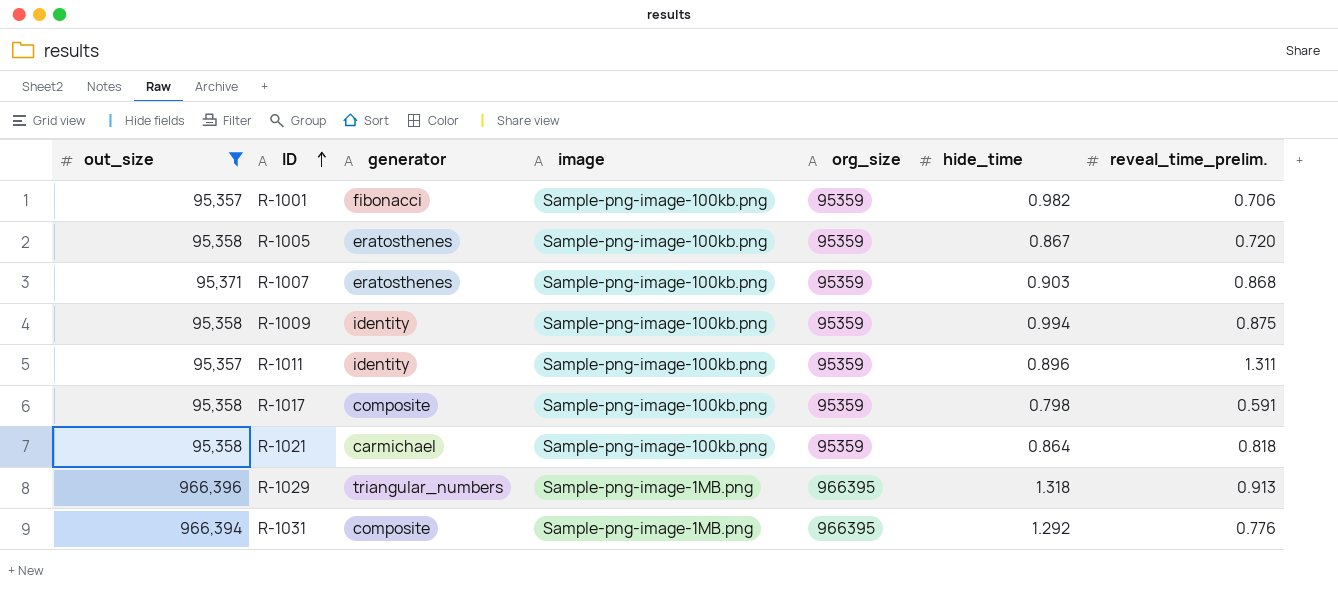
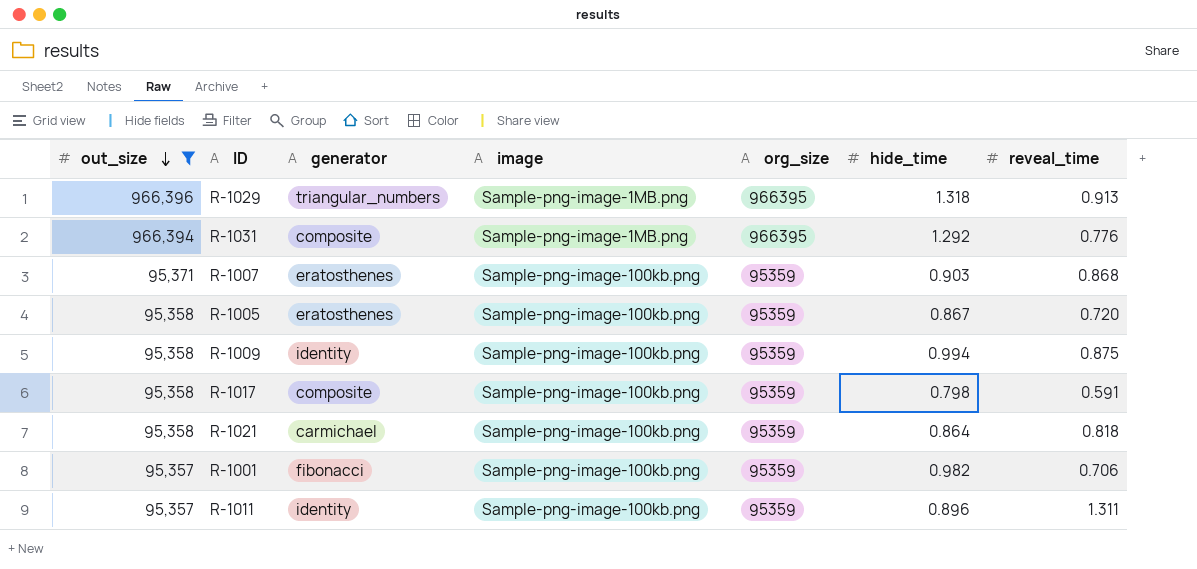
row order: ID ascending -> out_size descending
column name: reveal_time_prelim. -> reveal_time

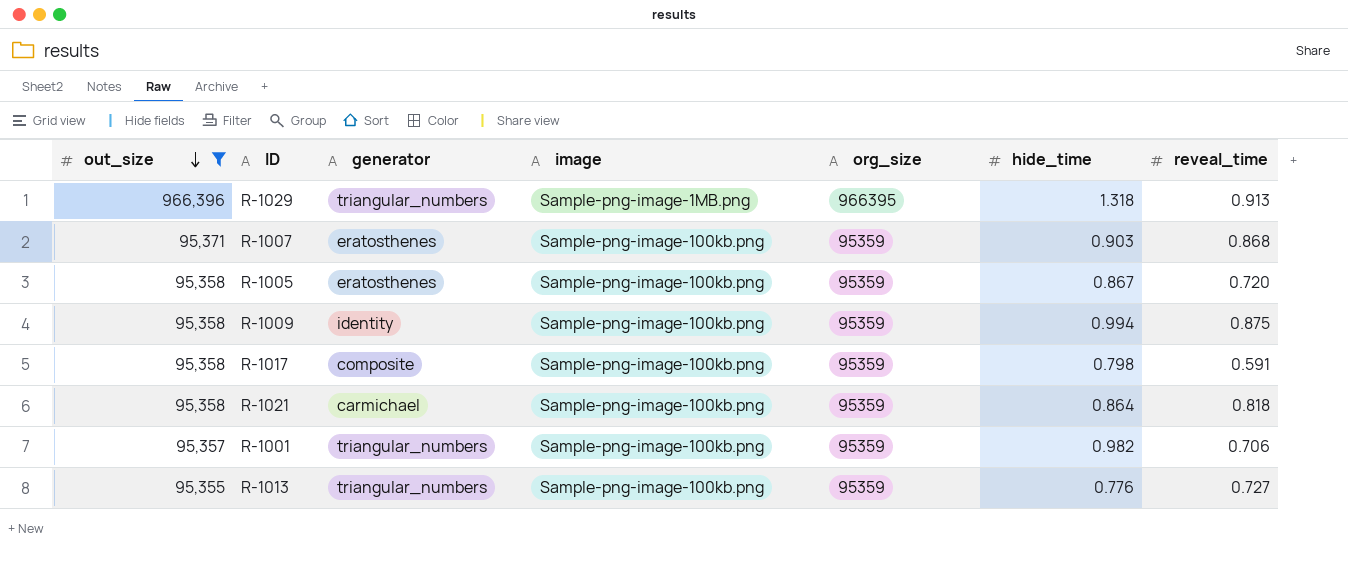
row R-1031: 966,394 | composite | Sample-png-image-1MB.png | 966395 | 1.292 | 0.776 -> none
row R-1011: 95,357 | identity | Sample-png-image-100kb.png | 95359 | 0.896 | 1.311 -> none
R-1001 | generator: fibonacci -> triangular_numbers
row R-1013: none -> 95,355 | triangular_numbers | Sample-png-image-100kb.png | 95359 | 0.776 | 0.727

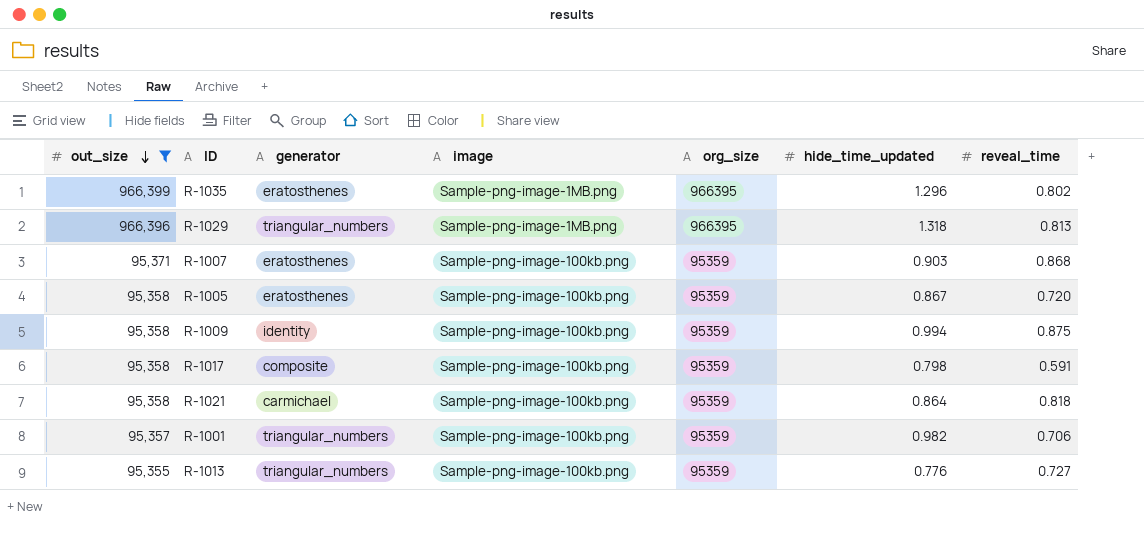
column name: hide_time -> hide_time_updated
row R-1035: none -> 966,399 | eratosthenes | Sample-png-image-1MB.png | 966395 | 1.296 | 0.802
R-1029 | reveal_time: 0.913 -> 0.813

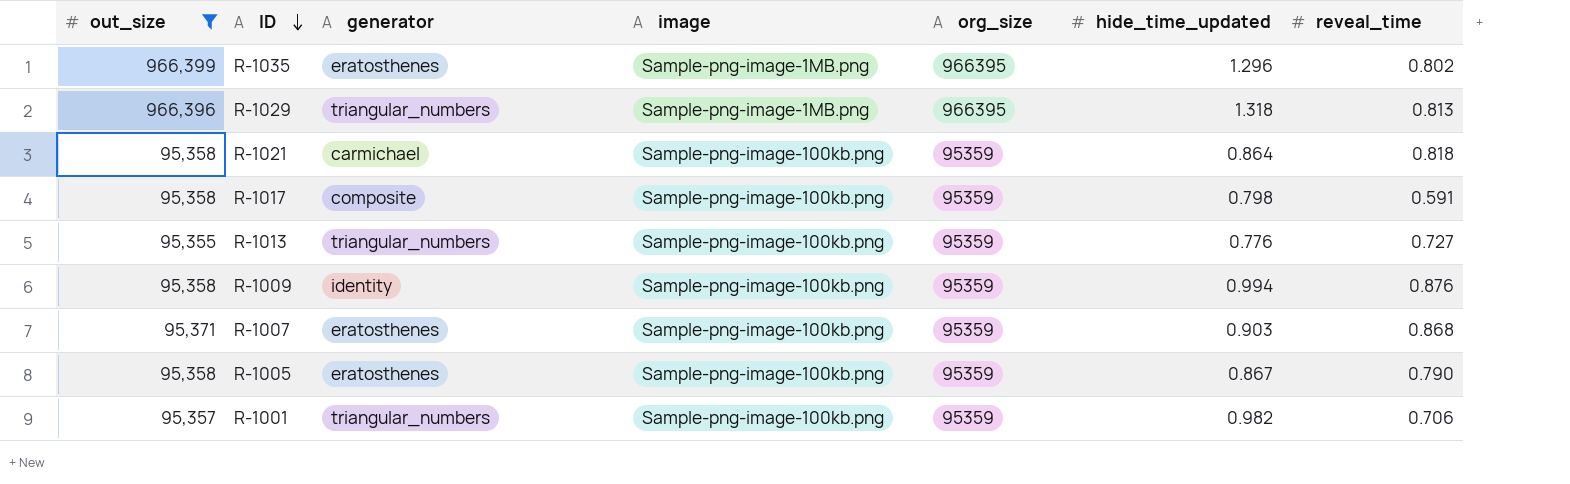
row order: out_size descending -> ID descending
R-1009 | reveal_time: 0.875 -> 0.876
R-1005 | reveal_time: 0.720 -> 0.790

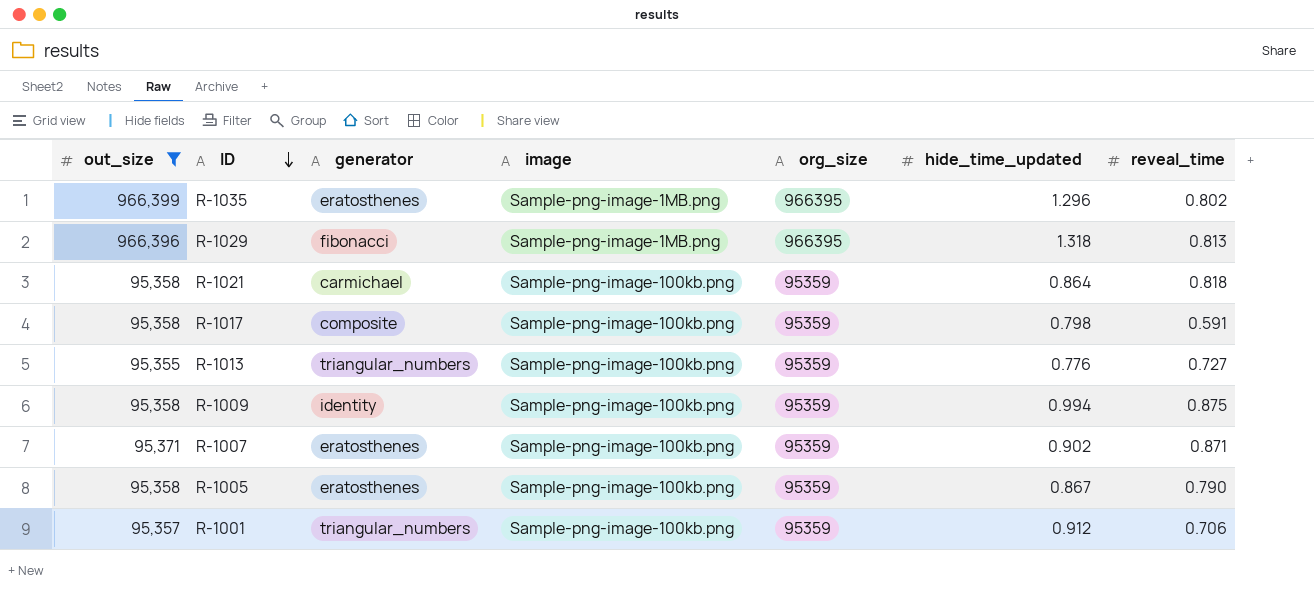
R-1029 | generator: triangular_numbers -> fibonacci
R-1009 | reveal_time: 0.876 -> 0.875
R-1007 | hide_time_updated: 0.903 -> 0.902
R-1007 | reveal_time: 0.868 -> 0.871
R-1001 | hide_time_updated: 0.982 -> 0.912

